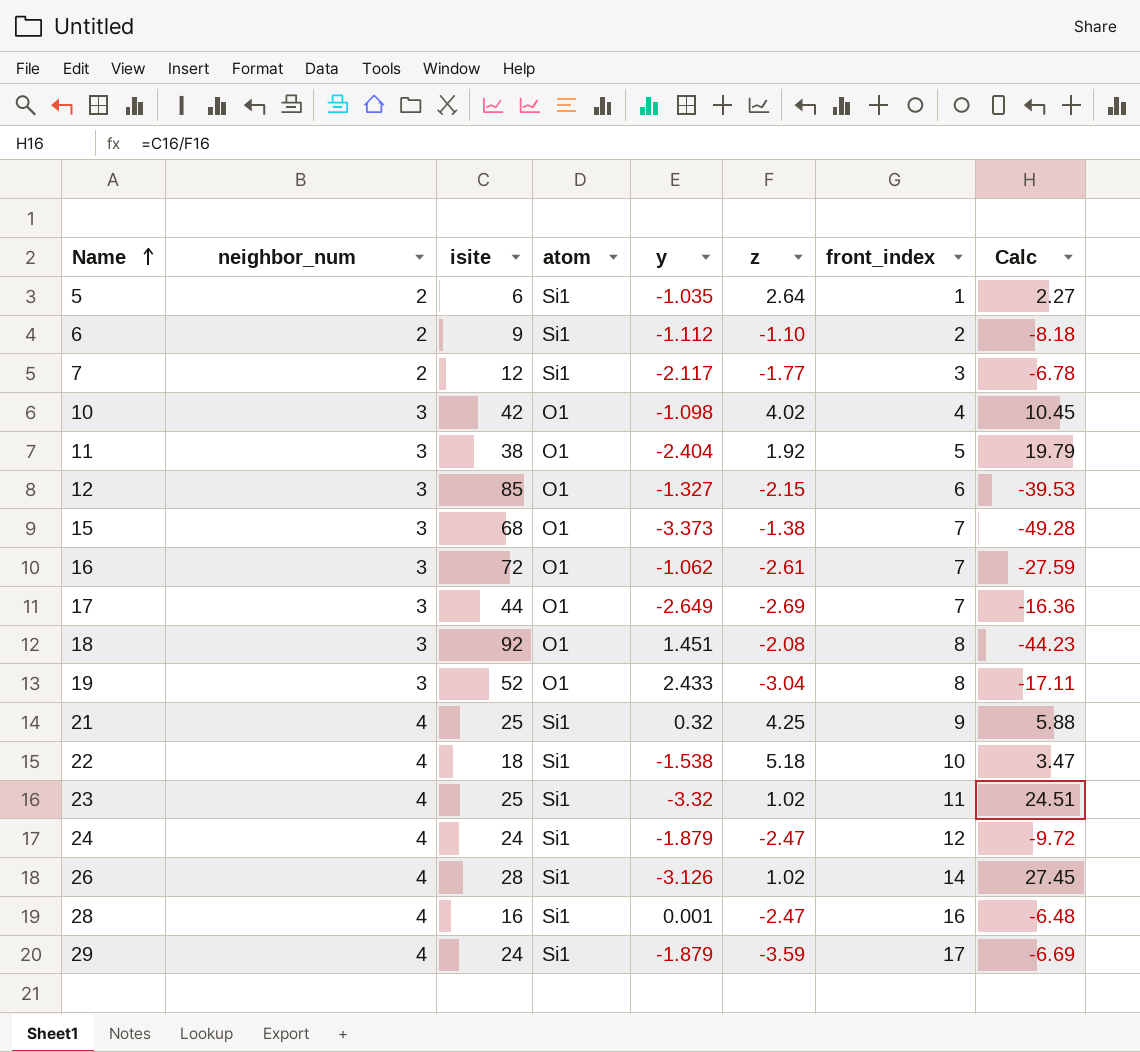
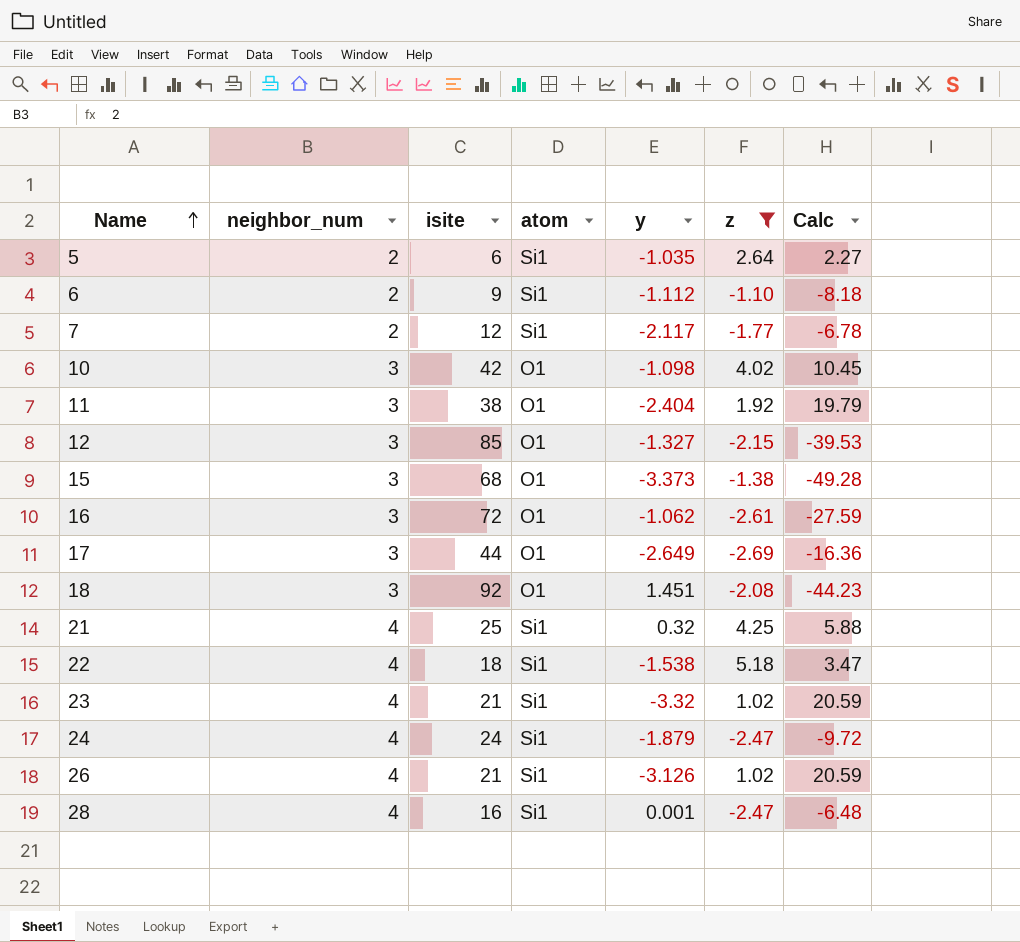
filter: none -> z >= -2.69
column front_index | position: 7 -> none
23 | isite: 25 -> 21
23 | Calc: 24.51 -> 20.59
26 | isite: 28 -> 21
26 | Calc: 27.45 -> 20.59

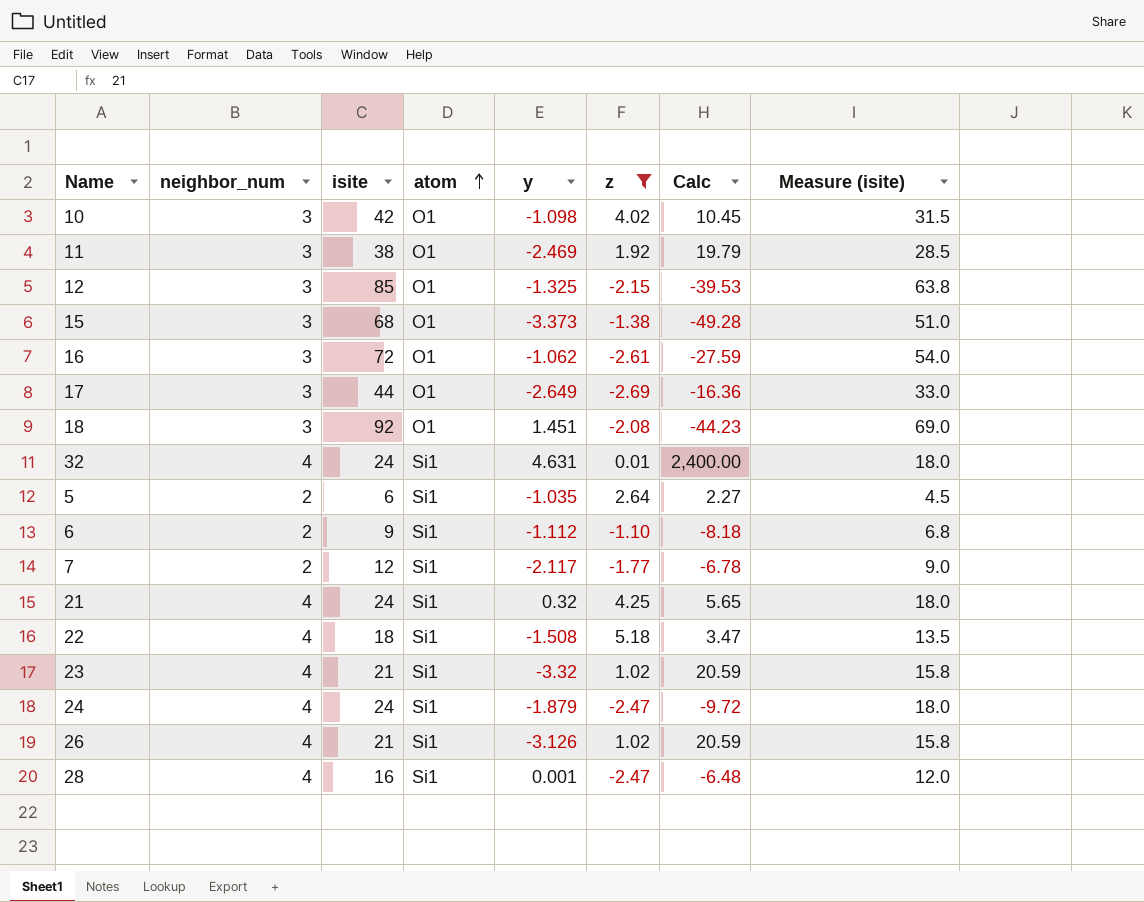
row order: Name ascending -> atom ascending
column Measure (isite) | formula: none -> [isite] * 0.75
11 | y: -2.404 -> -2.469
12 | y: -1.327 -> -1.325
row 32: none -> 4 | 24 | Si1 | 4.631 | 0.01 | 2,400.00 | 18.0
21 | isite: 25 -> 24
21 | Calc: 5.88 -> 5.65
22 | y: -1.538 -> -1.508

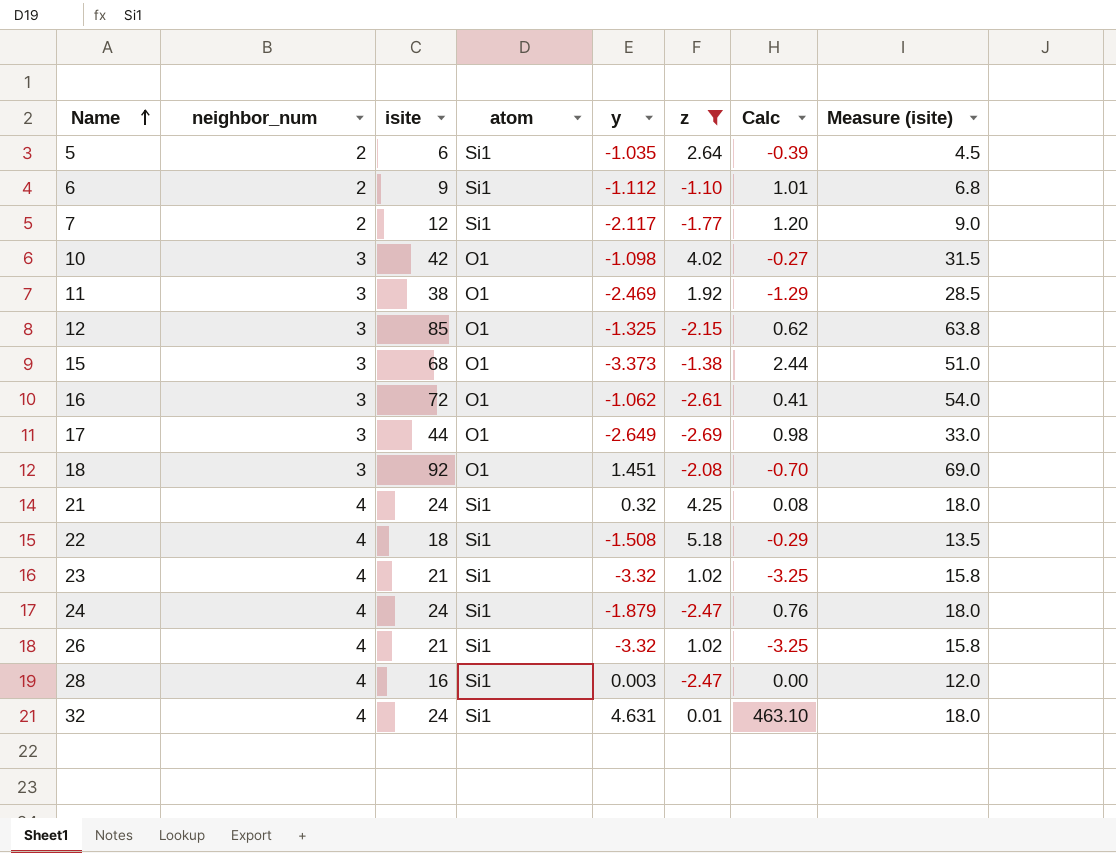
row order: atom ascending -> Name ascending
column Calc | formula: [isite] / [z] -> [y] / [z]
26 | y: -3.126 -> -3.32
28 | y: 0.001 -> 0.003

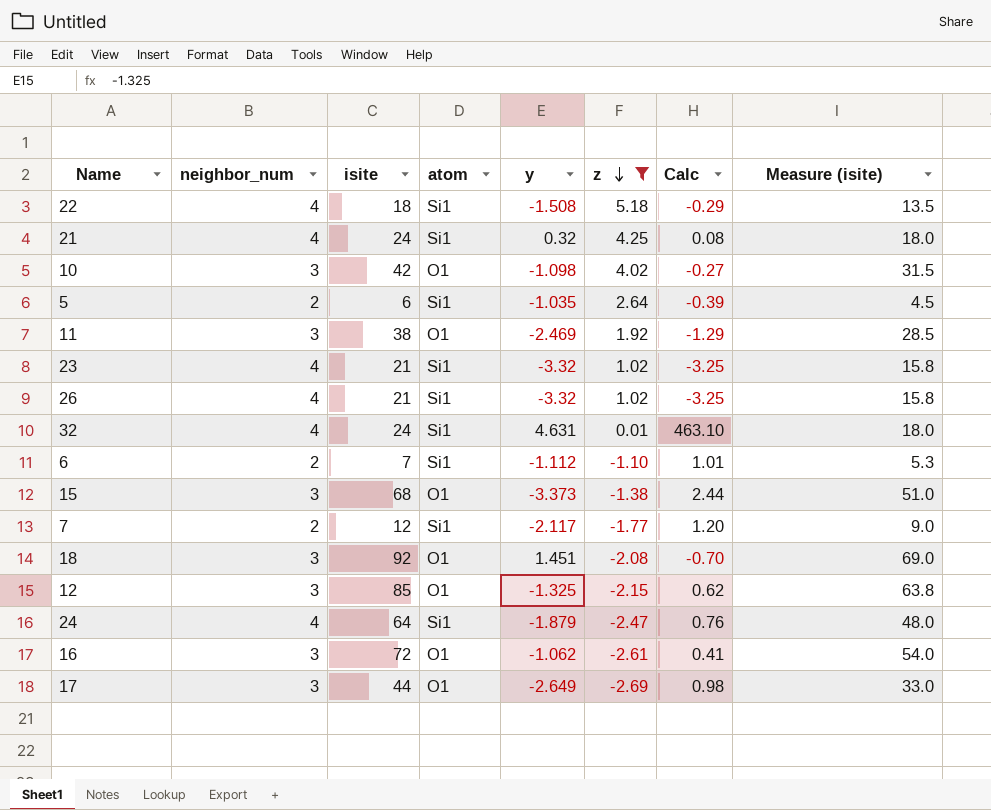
row order: Name ascending -> z descending
row 28: 4 | 16 | Si1 | 0.003 | -2.47 | 0.00 | 12.0 -> none
6 | isite: 9 -> 7
6 | Measure (isite): 6.8 -> 5.3
24 | isite: 24 -> 64
24 | Measure (isite): 18.0 -> 48.0

